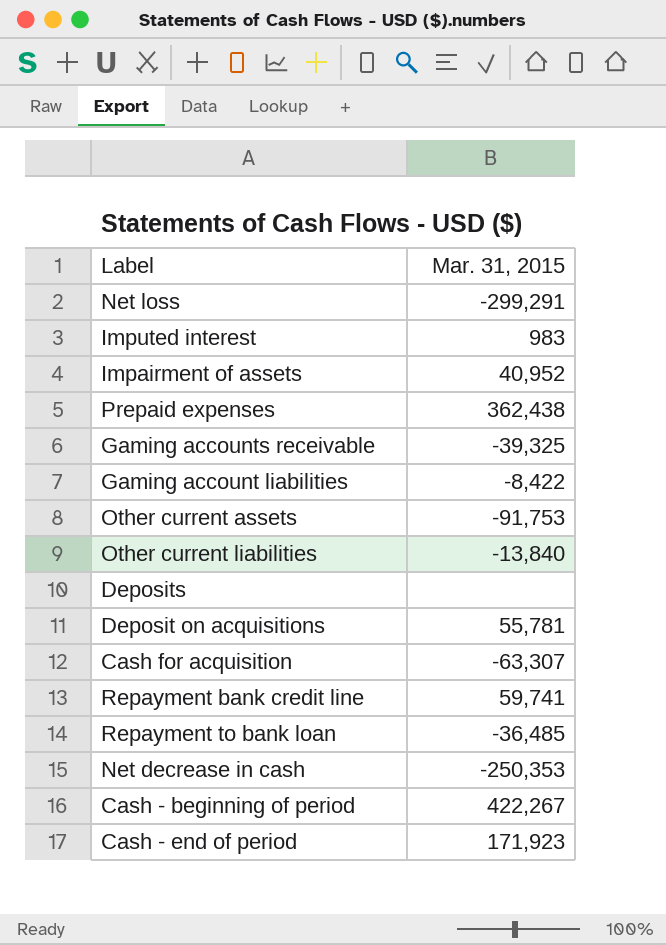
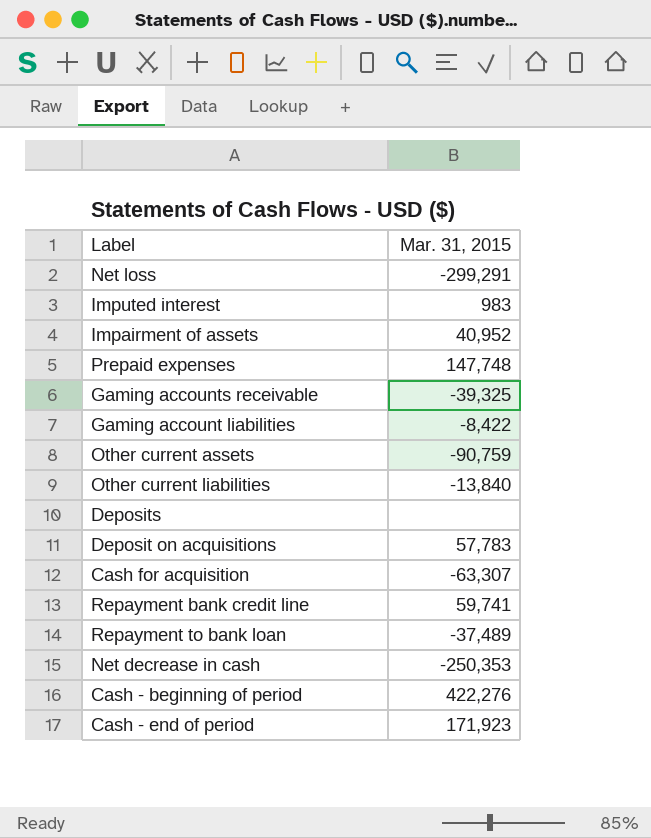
Prepaid expenses | Mar. 31, 2015: 362,438 -> 147,748
Other current assets | Mar. 31, 2015: -91,753 -> -90,759
Deposit on acquisitions | Mar. 31, 2015: 55,781 -> 57,783
Repayment to bank loan | Mar. 31, 2015: -36,485 -> -37,489
Cash - beginning of period | Mar. 31, 2015: 422,267 -> 422,276

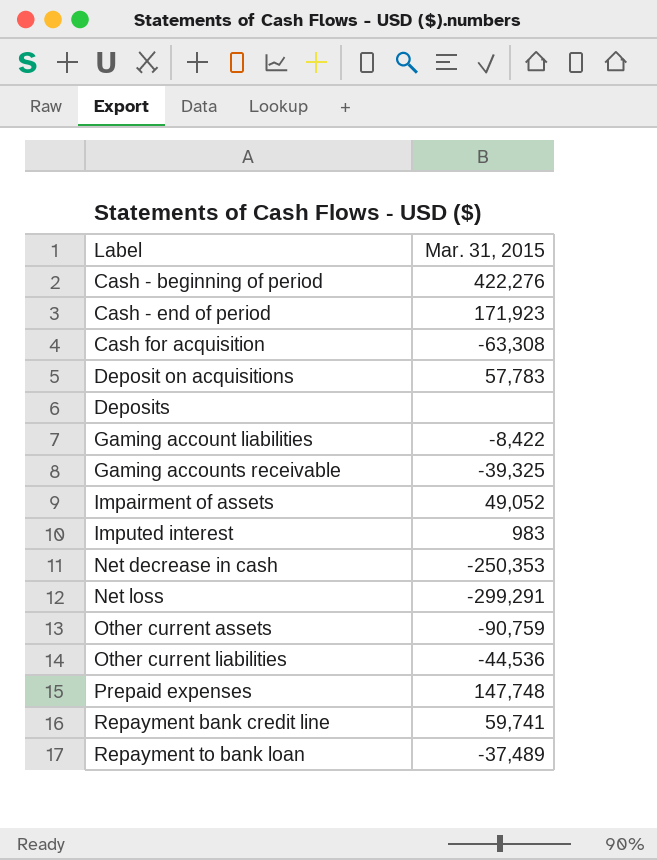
row order: none -> Label ascending
Cash for acquisition | Mar. 31, 2015: -63,307 -> -63,308
Impairment of assets | Mar. 31, 2015: 40,952 -> 49,052
Other current liabilities | Mar. 31, 2015: -13,840 -> -44,536

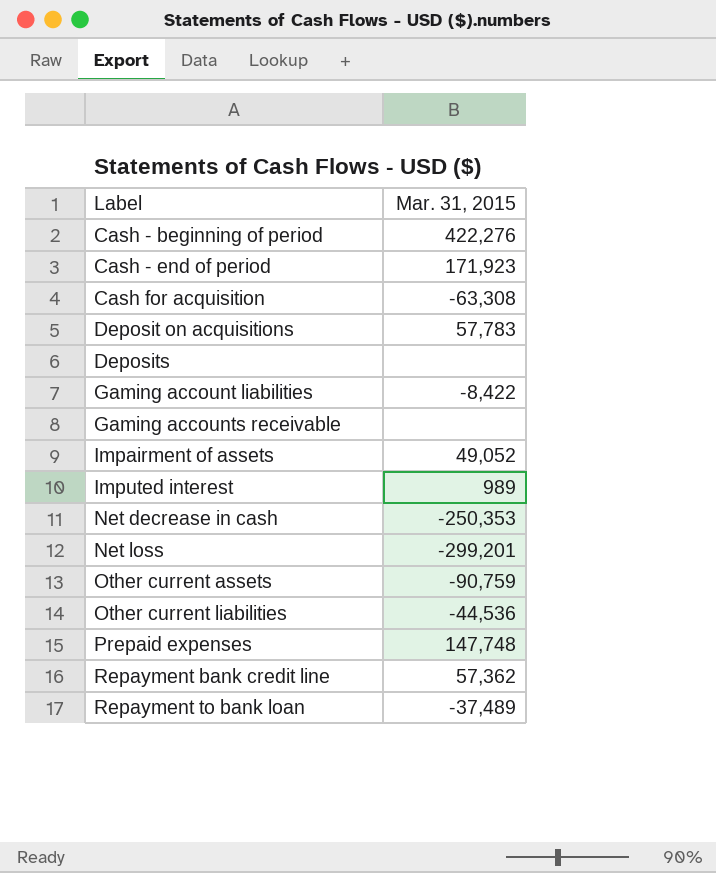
Gaming accounts receivable | Mar. 31, 2015: -39,325 -> none
Imputed interest | Mar. 31, 2015: 983 -> 989
Net loss | Mar. 31, 2015: -299,291 -> -299,201
Repayment bank credit line | Mar. 31, 2015: 59,741 -> 57,362

